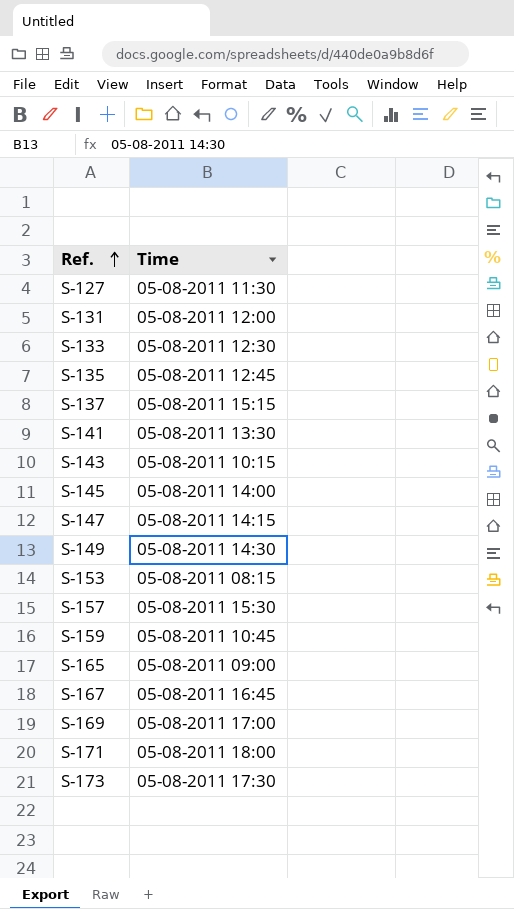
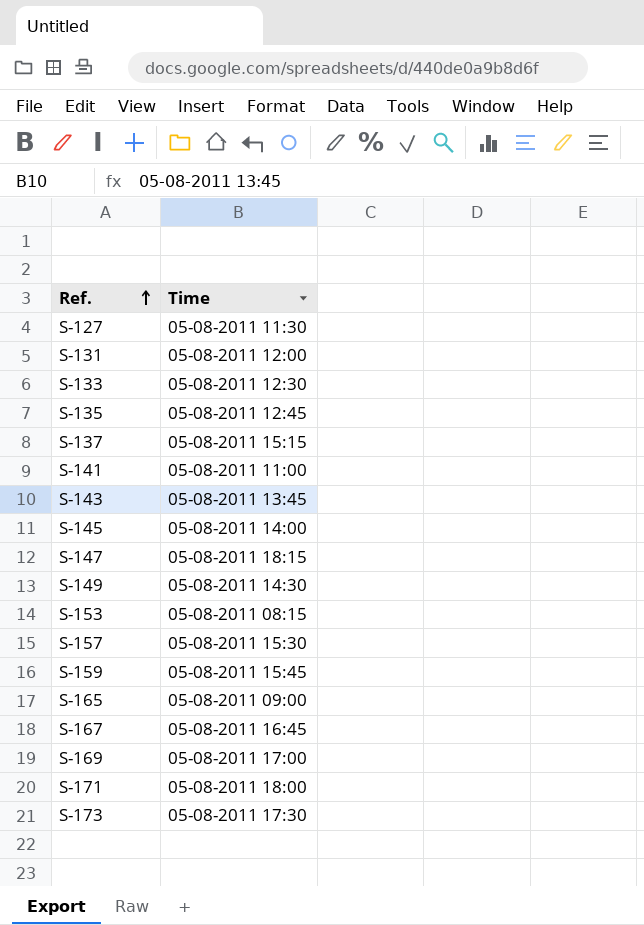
S-141 | Time: 05-08-2011 13:30 -> 05-08-2011 11:00
S-143 | Time: 05-08-2011 10:15 -> 05-08-2011 13:45
S-147 | Time: 05-08-2011 14:15 -> 05-08-2011 18:15
S-159 | Time: 05-08-2011 10:45 -> 05-08-2011 15:45

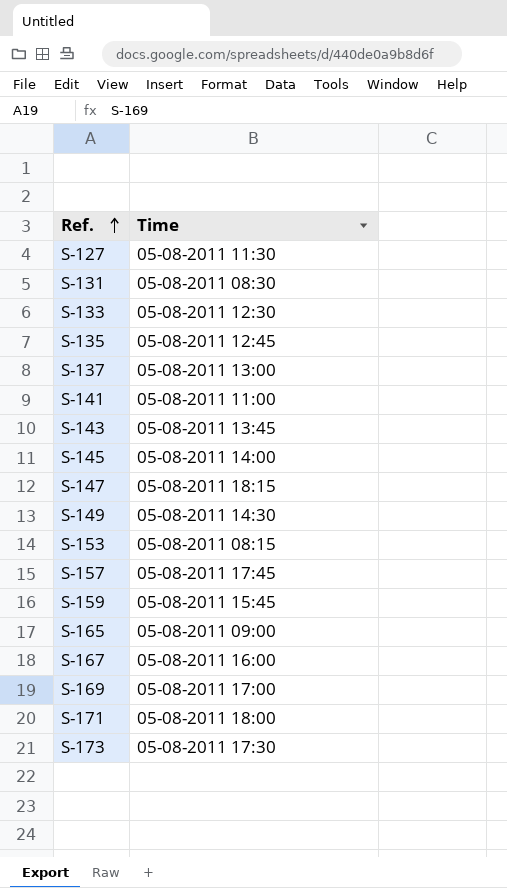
S-131 | Time: 05-08-2011 12:00 -> 05-08-2011 08:30
S-137 | Time: 05-08-2011 15:15 -> 05-08-2011 13:00
S-157 | Time: 05-08-2011 15:30 -> 05-08-2011 17:45
S-167 | Time: 05-08-2011 16:45 -> 05-08-2011 16:00

